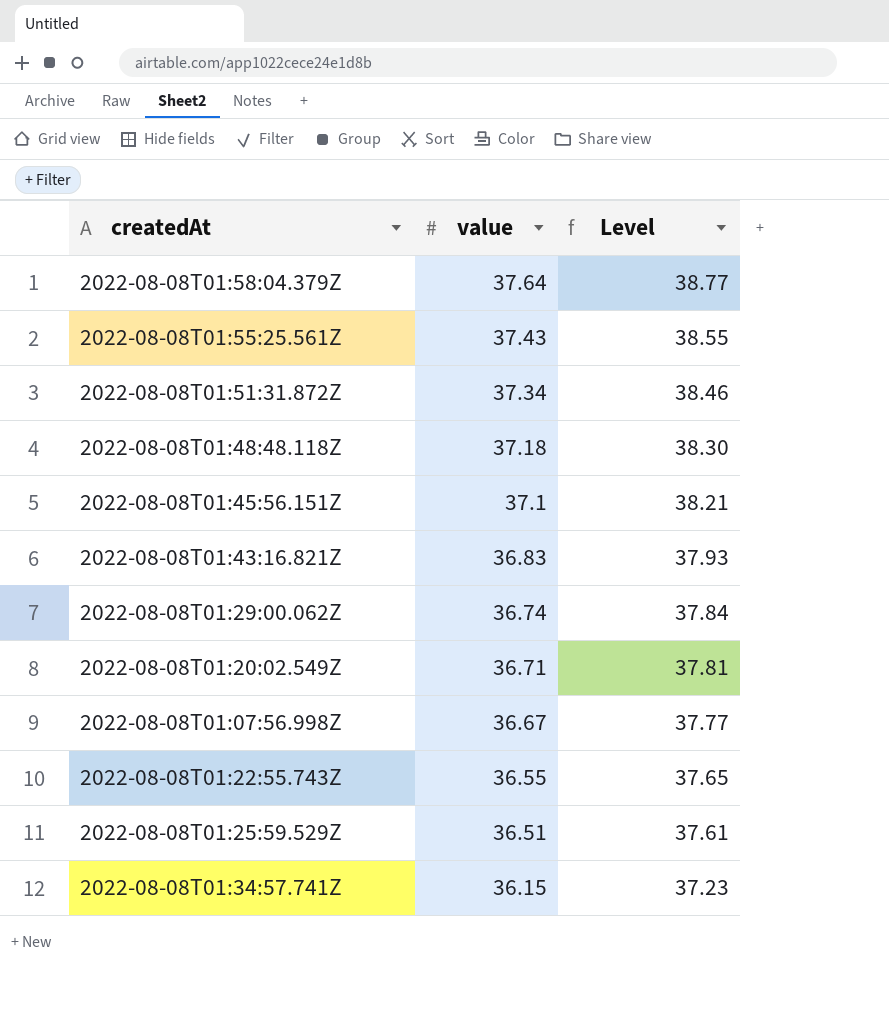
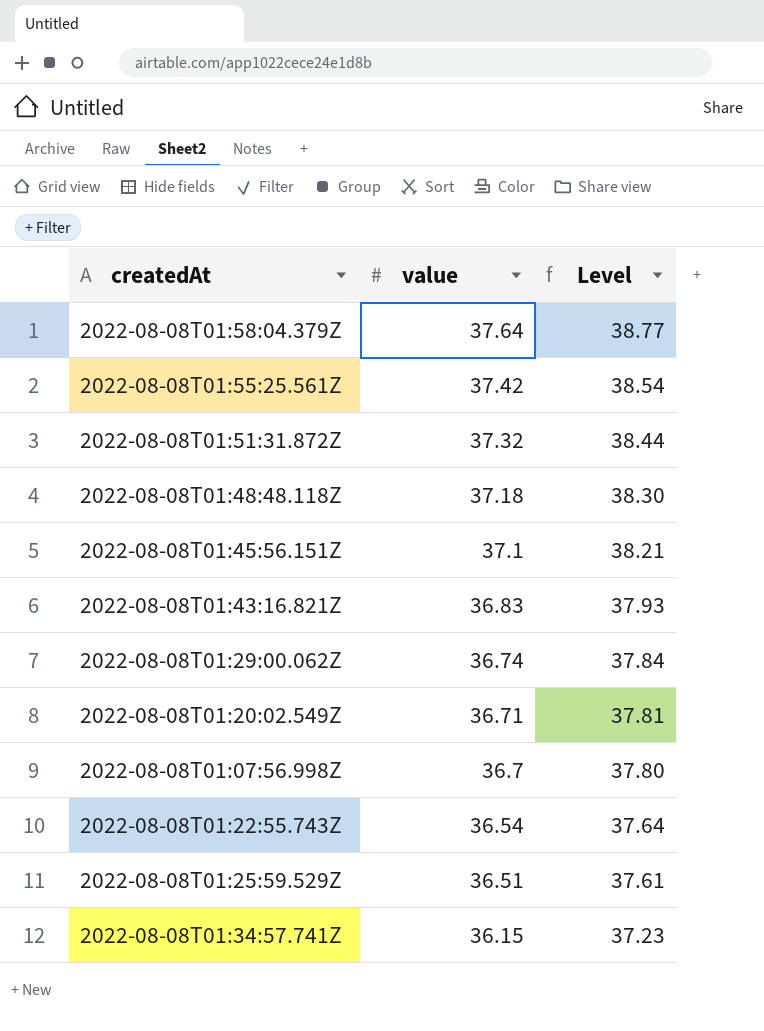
2022-08-08T01:55:25.561Z | value: 37.43 -> 37.42
2022-08-08T01:55:25.561Z | Level: 38.55 -> 38.54
2022-08-08T01:51:31.872Z | value: 37.34 -> 37.32
2022-08-08T01:51:31.872Z | Level: 38.46 -> 38.44
2022-08-08T01:07:56.998Z | value: 36.67 -> 36.7
2022-08-08T01:07:56.998Z | Level: 37.77 -> 37.80
2022-08-08T01:22:55.743Z | value: 36.55 -> 36.54
2022-08-08T01:22:55.743Z | Level: 37.65 -> 37.64

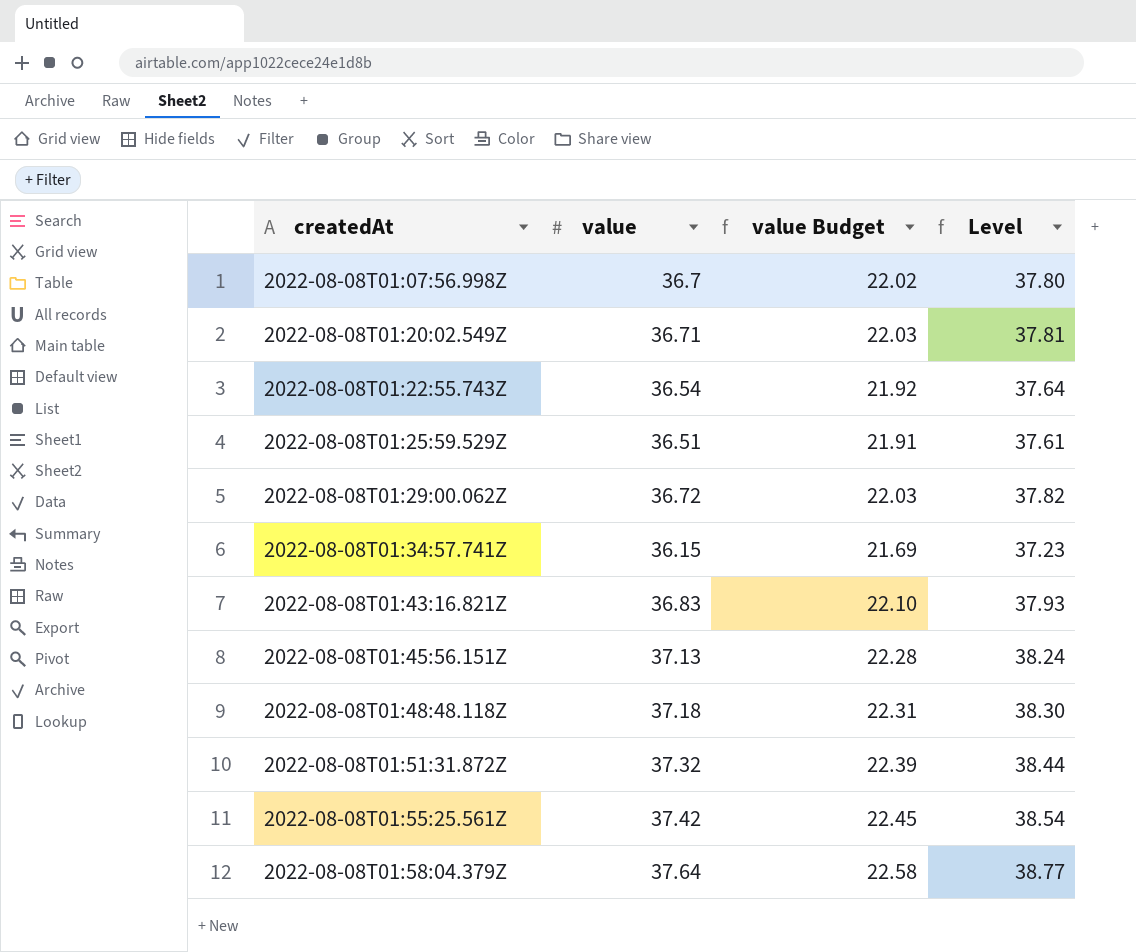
row order: value descending -> createdAt ascending
column value Budget | formula: none -> [value] * 0.6
2022-08-08T01:29:00.062Z | value: 36.74 -> 36.72
2022-08-08T01:29:00.062Z | Level: 37.84 -> 37.82
2022-08-08T01:45:56.151Z | value: 37.1 -> 37.13
2022-08-08T01:45:56.151Z | Level: 38.21 -> 38.24

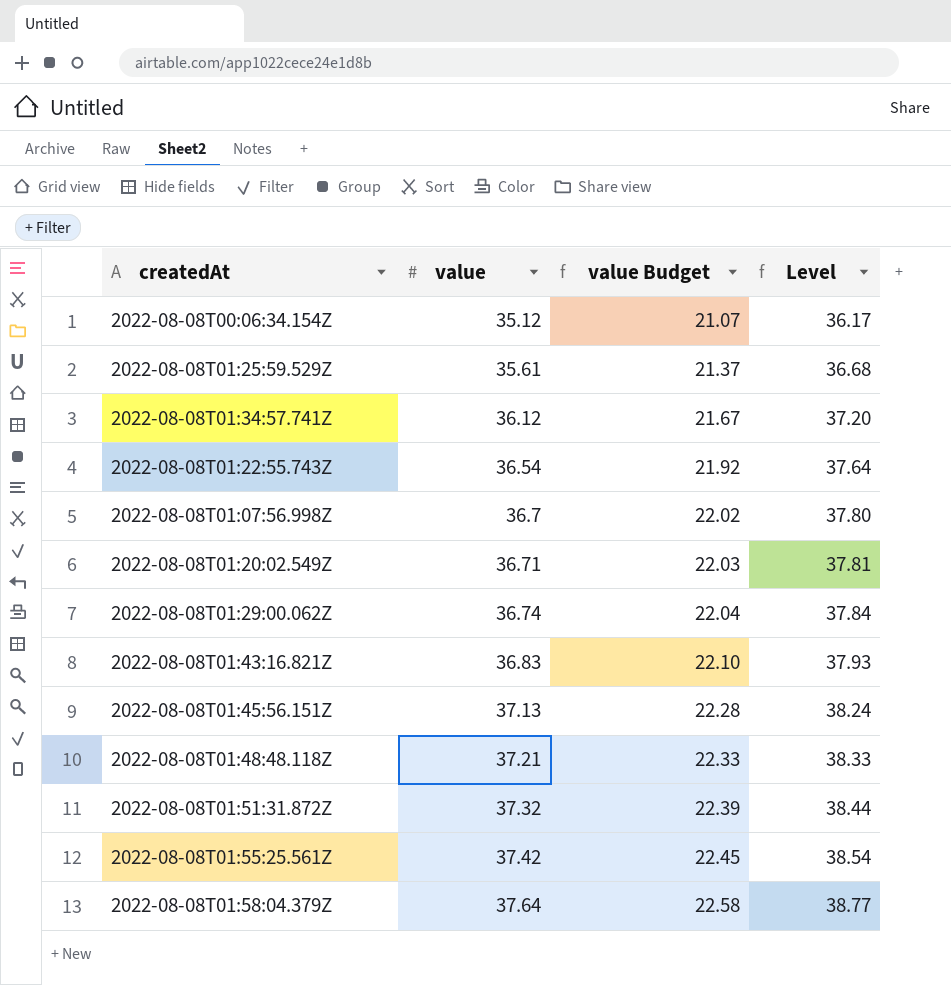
row order: createdAt ascending -> value ascending
row 2022-08-08T00:06:34.154Z: none -> 35.12 | 21.07 | 36.17
2022-08-08T01:25:59.529Z | value: 36.51 -> 35.61
2022-08-08T01:25:59.529Z | value Budget: 21.91 -> 21.37
2022-08-08T01:25:59.529Z | Level: 37.61 -> 36.68
2022-08-08T01:34:57.741Z | value: 36.15 -> 36.12
2022-08-08T01:34:57.741Z | value Budget: 21.69 -> 21.67
2022-08-08T01:34:57.741Z | Level: 37.23 -> 37.20
2022-08-08T01:29:00.062Z | value: 36.72 -> 36.74
2022-08-08T01:29:00.062Z | value Budget: 22.03 -> 22.04
2022-08-08T01:29:00.062Z | Level: 37.82 -> 37.84
2022-08-08T01:48:48.118Z | value: 37.18 -> 37.21
2022-08-08T01:48:48.118Z | value Budget: 22.31 -> 22.33
2022-08-08T01:48:48.118Z | Level: 38.30 -> 38.33

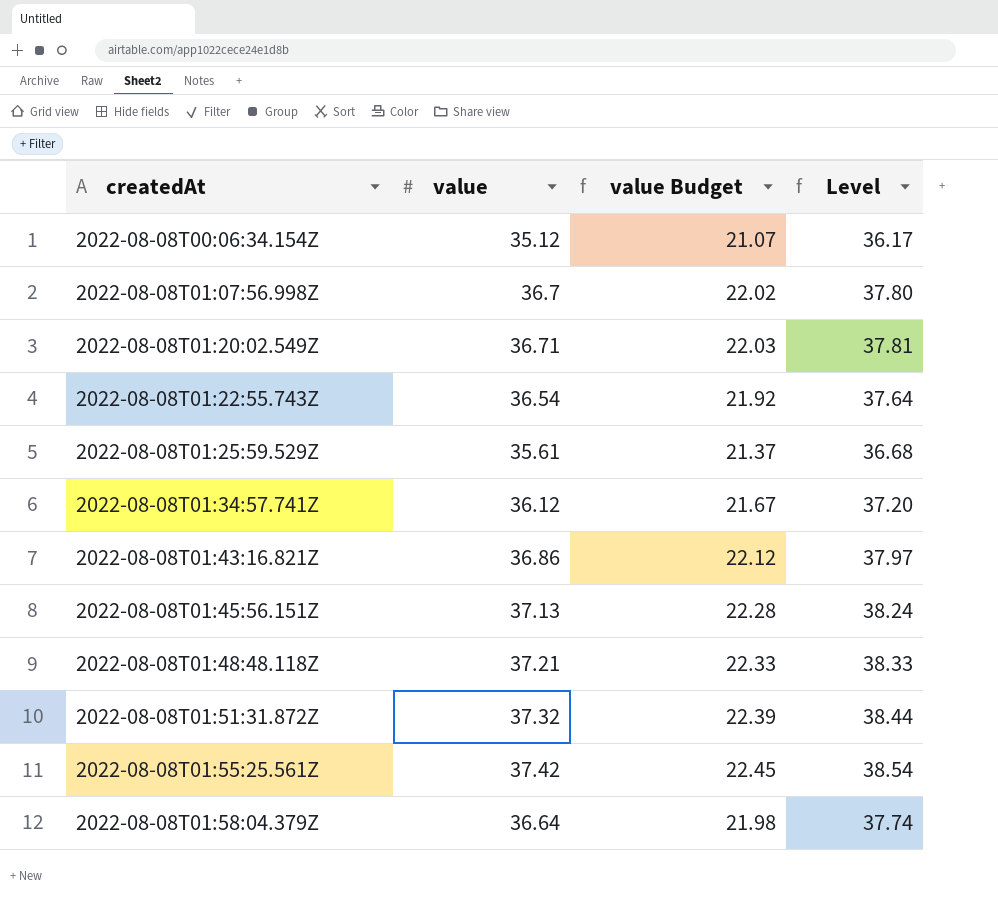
row order: value ascending -> createdAt ascending
row 2022-08-08T01:29:00.062Z: 36.74 | 22.04 | 37.84 -> none
2022-08-08T01:43:16.821Z | value: 36.83 -> 36.86
2022-08-08T01:43:16.821Z | value Budget: 22.10 -> 22.12
2022-08-08T01:43:16.821Z | Level: 37.93 -> 37.97
2022-08-08T01:58:04.379Z | value: 37.64 -> 36.64
2022-08-08T01:58:04.379Z | value Budget: 22.58 -> 21.98
2022-08-08T01:58:04.379Z | Level: 38.77 -> 37.74

